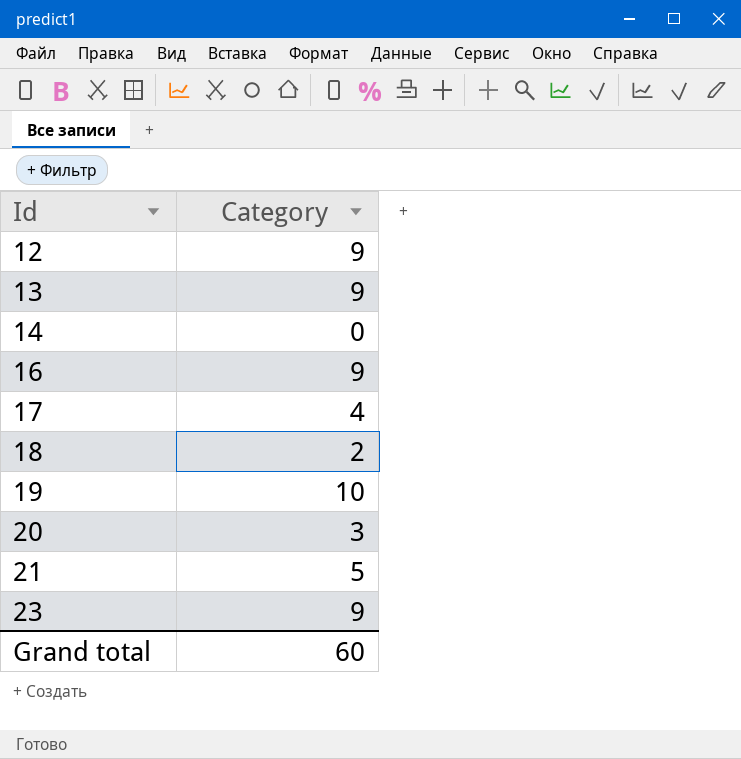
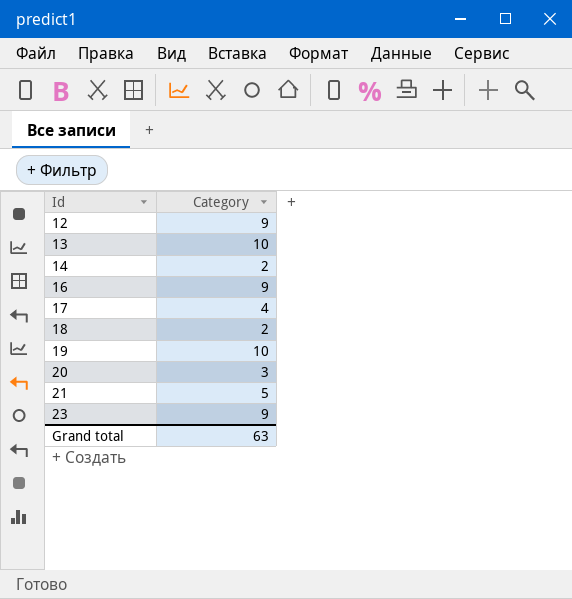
13 | Category: 9 -> 10
14 | Category: 0 -> 2
Grand total | Category: 60 -> 63

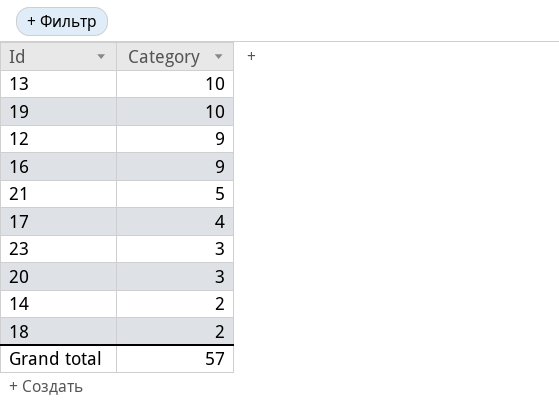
row order: Id ascending -> Category descending
23 | Category: 9 -> 3
Grand total | Category: 63 -> 57

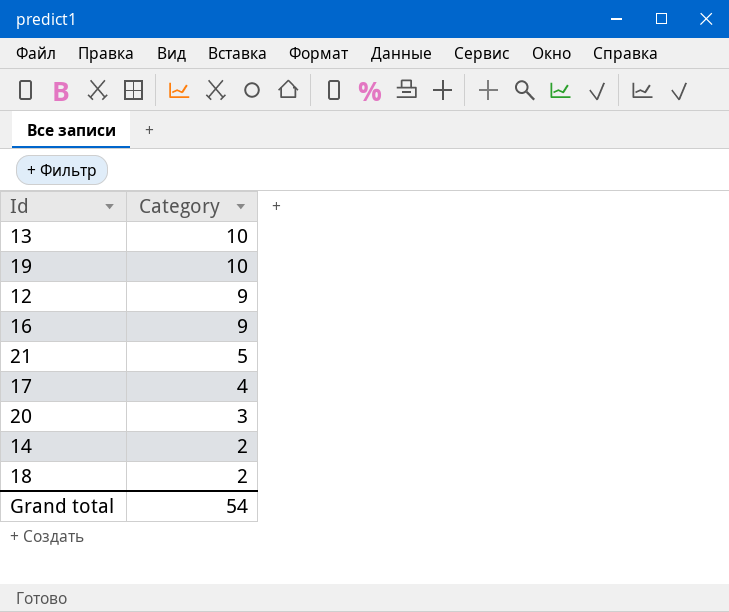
row 23: 3 -> none
Grand total | Category: 57 -> 54

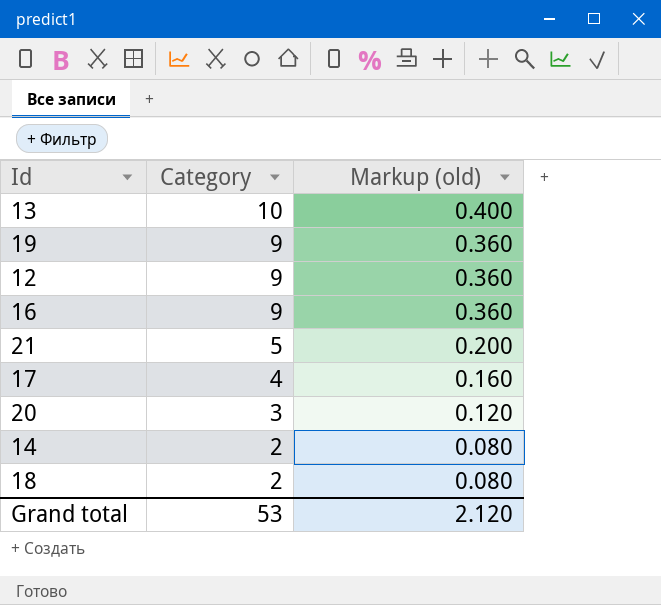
column Markup (old) | formula: none -> [Category] * 0.04
19 | Category: 10 -> 9
Grand total | Category: 54 -> 53

